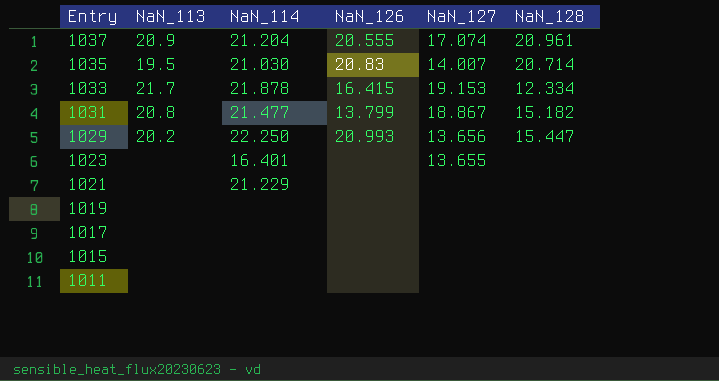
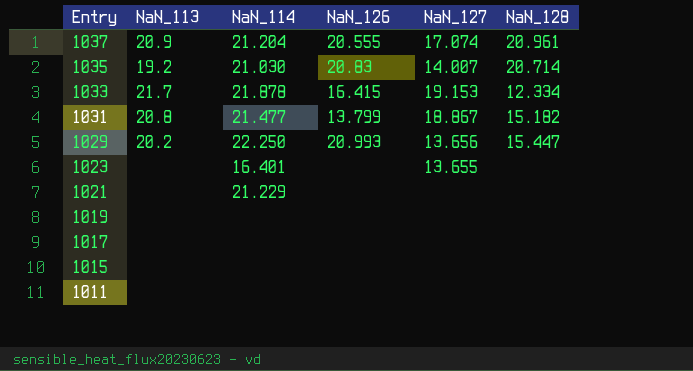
1035 | NaN_113: 19.5 -> 19.2

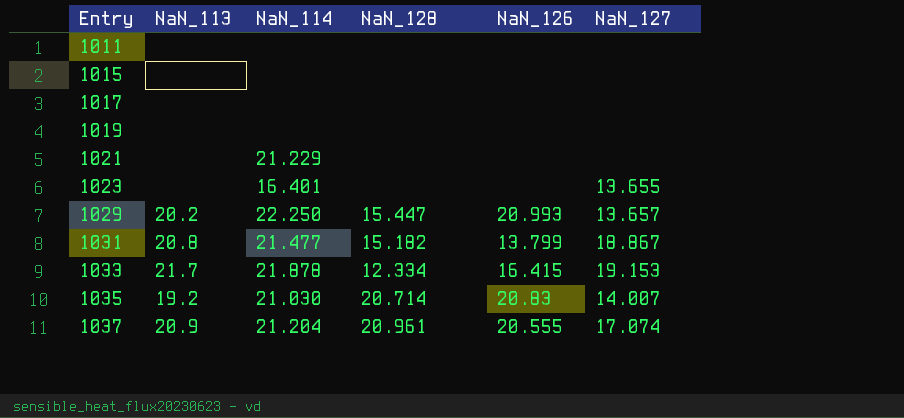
row order: Entry descending -> Entry ascending
column NaN_128 | position: 6 -> 4
1029 | NaN_127: 13.656 -> 13.657

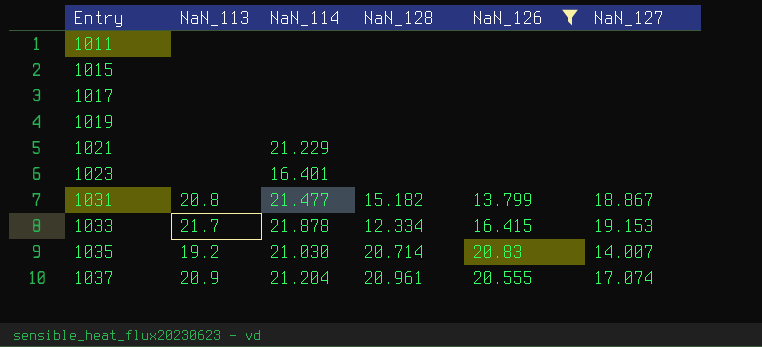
filter: none -> NaN_126 != 20.993
1023 | NaN_127: 13.655 -> none

